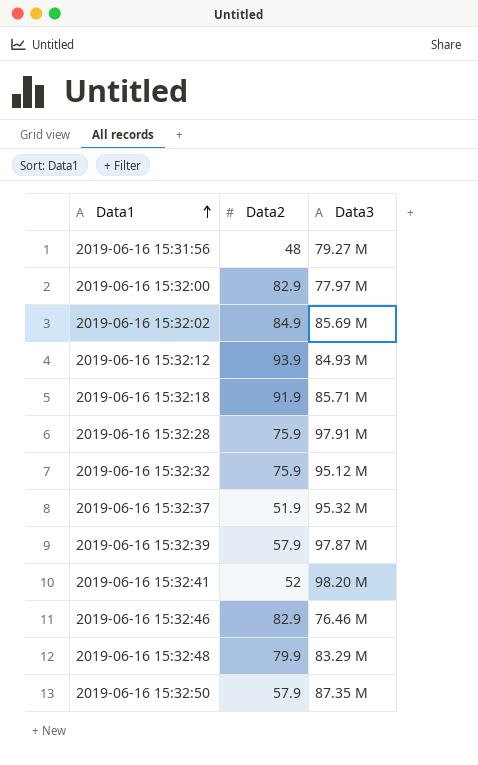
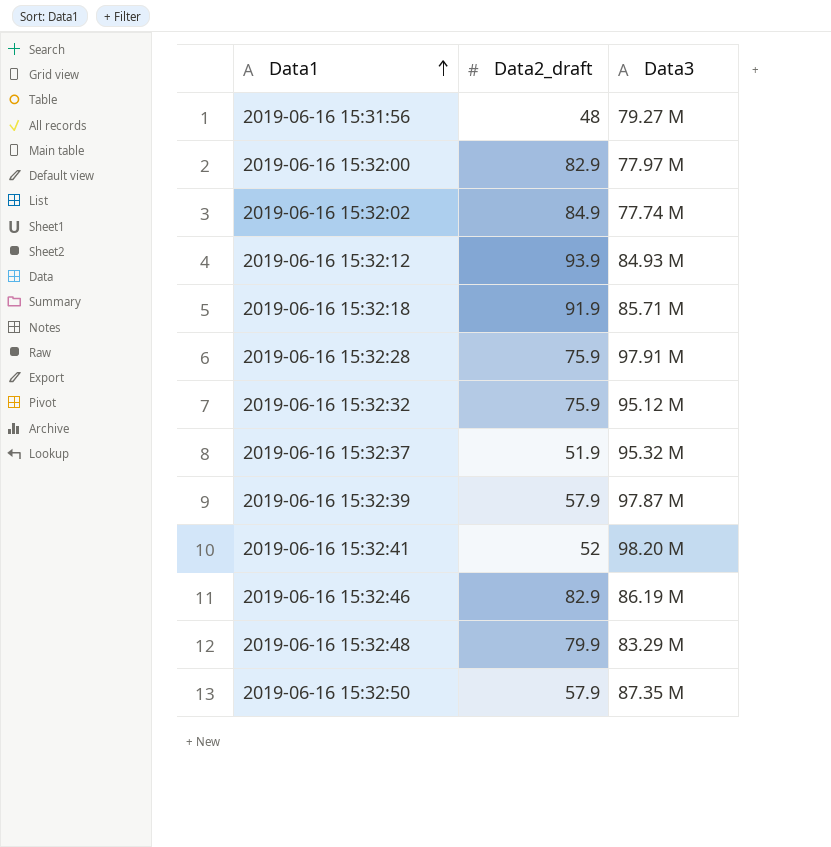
column name: Data2 -> Data2_draft
2019-06-16 15:32:02 | Data3: 85.69 M -> 77.74 M
2019-06-16 15:32:46 | Data3: 76.46 M -> 86.19 M

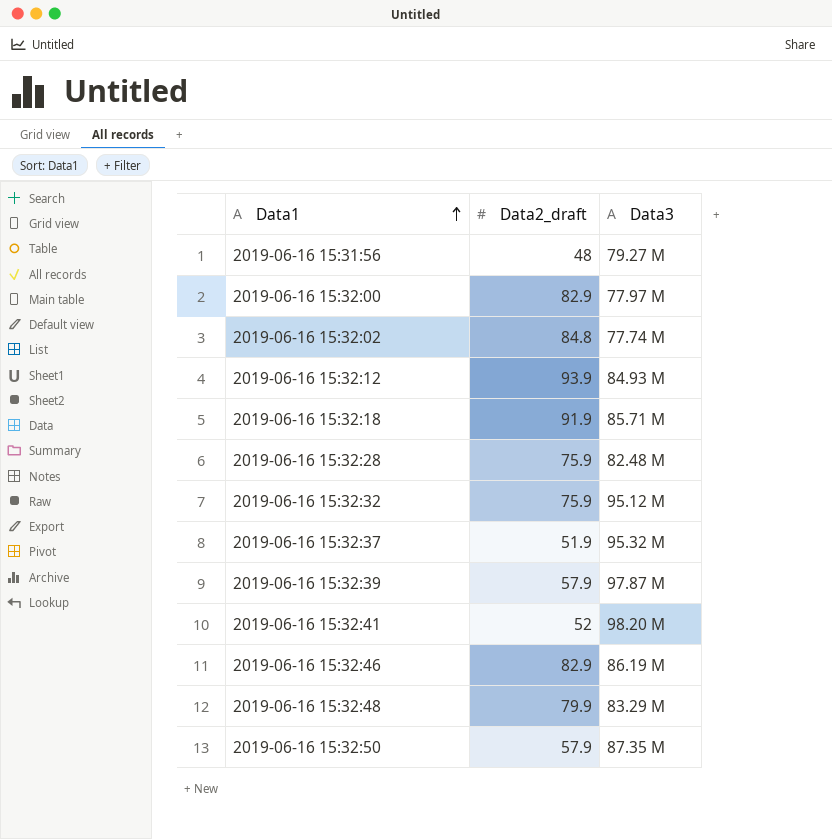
2019-06-16 15:32:02 | Data2_draft: 84.9 -> 84.8
2019-06-16 15:32:28 | Data3: 97.91 M -> 82.48 M

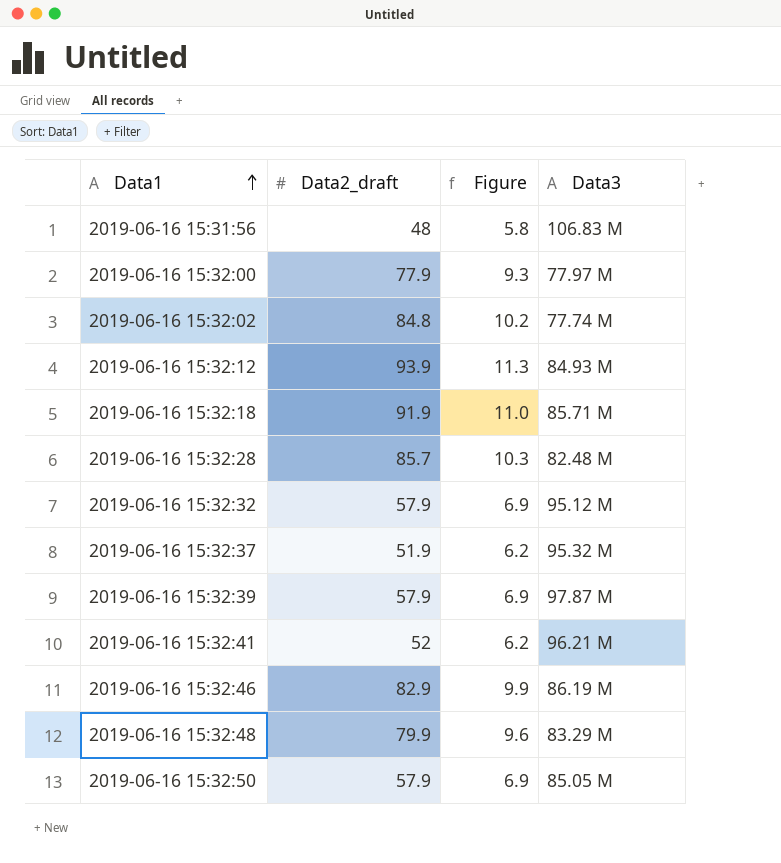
column Figure | formula: none -> [Data2_draft] * 0.12
2019-06-16 15:31:56 | Data3: 79.27 M -> 106.83 M
2019-06-16 15:32:00 | Data2_draft: 82.9 -> 77.9
2019-06-16 15:32:28 | Data2_draft: 75.9 -> 85.7
2019-06-16 15:32:32 | Data2_draft: 75.9 -> 57.9
2019-06-16 15:32:41 | Data3: 98.20 M -> 96.21 M
2019-06-16 15:32:50 | Data3: 87.35 M -> 85.05 M

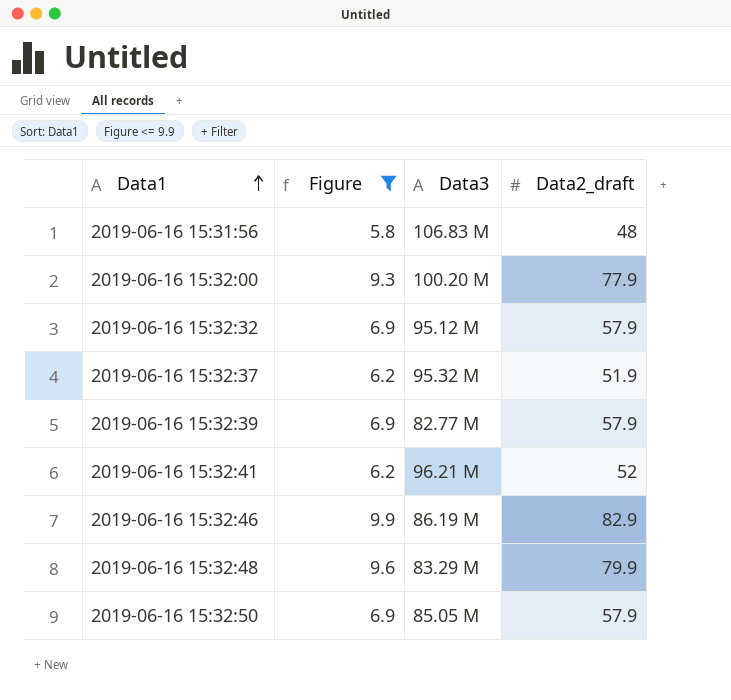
filter: none -> Figure <= 9.9
column Data2_draft | position: 2 -> 4
2019-06-16 15:32:00 | Data3: 77.97 M -> 100.20 M
2019-06-16 15:32:39 | Data3: 97.87 M -> 82.77 M

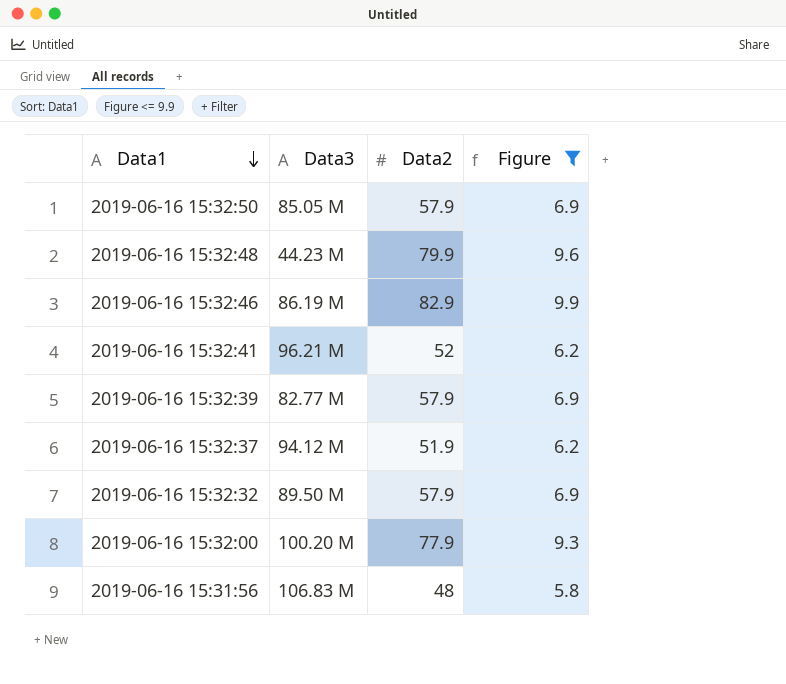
row order: Data1 ascending -> Data1 descending
column name: Data2_draft -> Data2
column Figure | position: 2 -> 4
2019-06-16 15:32:48 | Data3: 83.29 M -> 44.23 M
2019-06-16 15:32:37 | Data3: 95.32 M -> 94.12 M
2019-06-16 15:32:32 | Data3: 95.12 M -> 89.50 M

